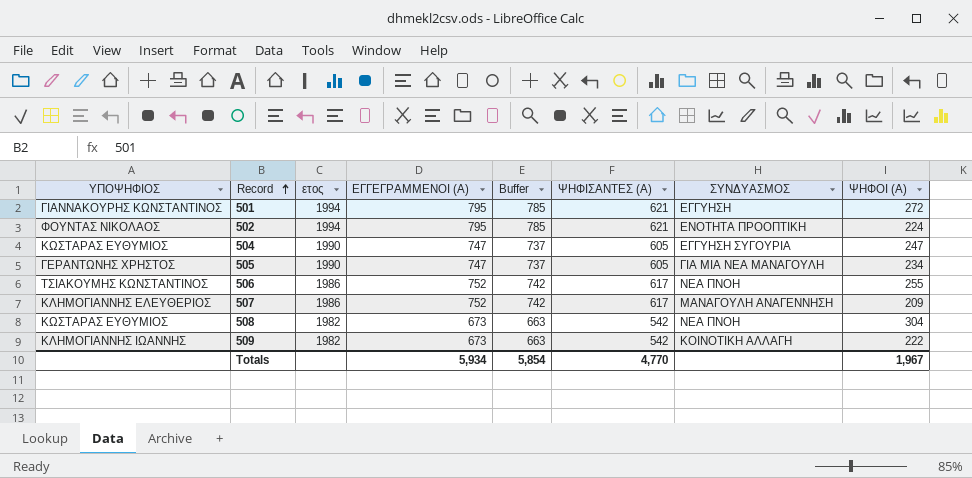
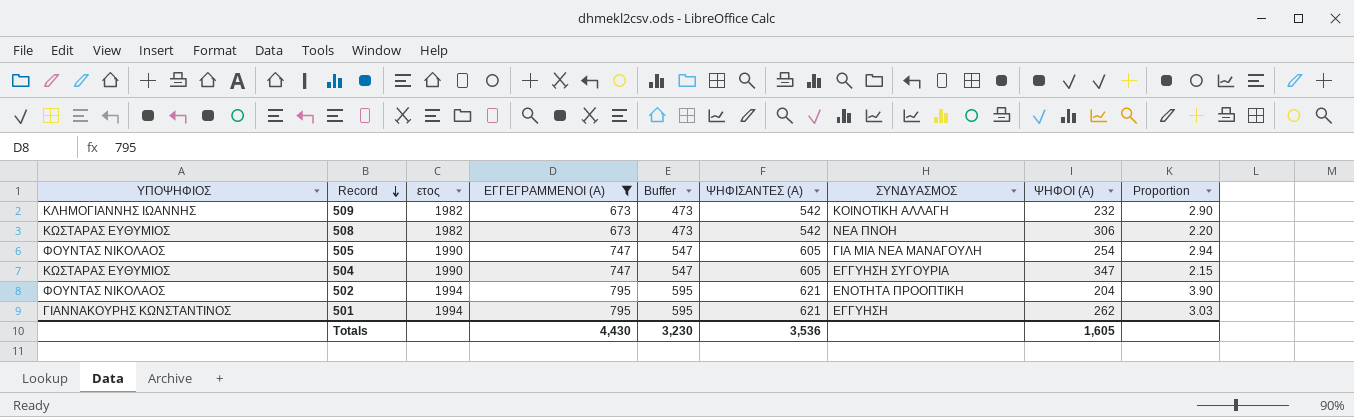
filter: none -> ΕΓΓΕΓΡΑΜΜΕΝΟΙ (Α) != 752
row order: Record ascending -> Record descending
column Buffer | formula: [ΕΓΓΕΓΡΑΜΜΕΝΟΙ (Α)] - 10 -> [ΕΓΓΕΓΡΑΜΜΕΝΟΙ (Α)] - 200
column Proportion | formula: none -> [ΕΓΓΕΓΡΑΜΜΕΝΟΙ (Α)] / [ΨΗΦΟΙ (Α)]
509 | ΨΗΦΟΙ (Α): 222 -> 232
508 | ΨΗΦΟΙ (Α): 304 -> 306
505 | ΥΠΟΨΗΦΙΟΣ: ΓΕΡΑΝΤΩΝΗΣ ΧΡΗΣΤΟΣ -> ΦΟΥΝΤΑΣ ΝΙΚΟΛΑΟΣ
505 | ΨΗΦΟΙ (Α): 234 -> 254
504 | ΨΗΦΟΙ (Α): 247 -> 347
502 | ΨΗΦΟΙ (Α): 224 -> 204
501 | ΨΗΦΟΙ (Α): 272 -> 262
Totals | ΕΓΓΕΓΡΑΜΜΕΝΟΙ (Α): 5,934 -> 4,430
Totals | Buffer: 5,854 -> 3,230
Totals | ΨΗΦΙΣΑΝΤΕΣ (Α): 4,770 -> 3,536
Totals | ΨΗΦΟΙ (Α): 1,967 -> 1,605

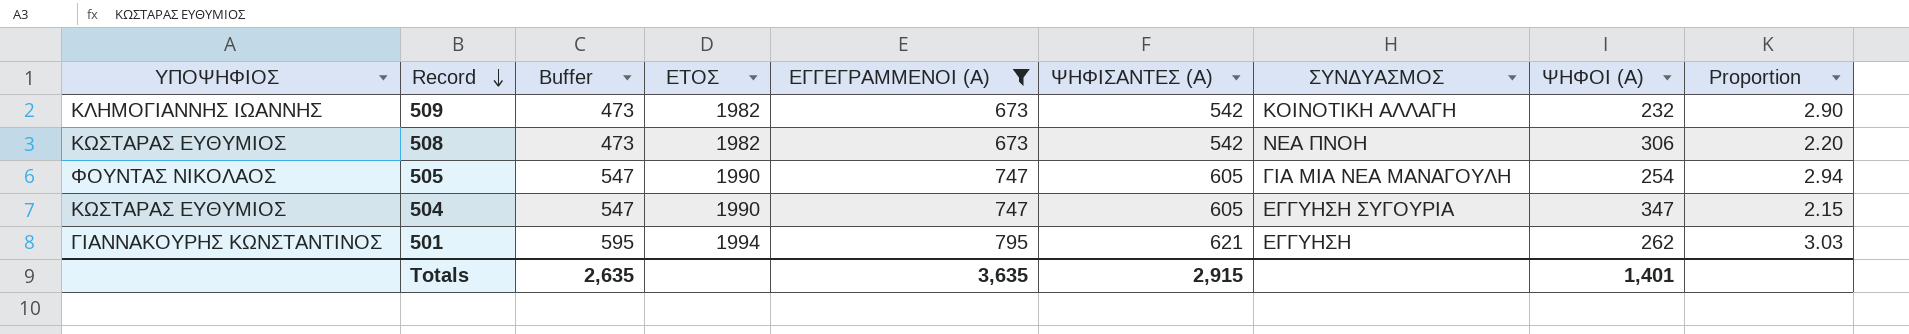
column Buffer | position: 5 -> 3
column name: ετος -> ΕΤΟΣ
row 502: ΦΟΥΝΤΑΣ ΝΙΚΟΛΑΟΣ | 1994 | 795 | 595 | 621 | ΕΝΟΤΗΤΑ ΠΡΟΟΠΤΙΚΗ | 204 | 3.90 -> none
Totals | Buffer: 3,230 -> 2,635
Totals | ΕΓΓΕΓΡΑΜΜΕΝΟΙ (Α): 4,430 -> 3,635
Totals | ΨΗΦΙΣΑΝΤΕΣ (Α): 3,536 -> 2,915
Totals | ΨΗΦΟΙ (Α): 1,605 -> 1,401

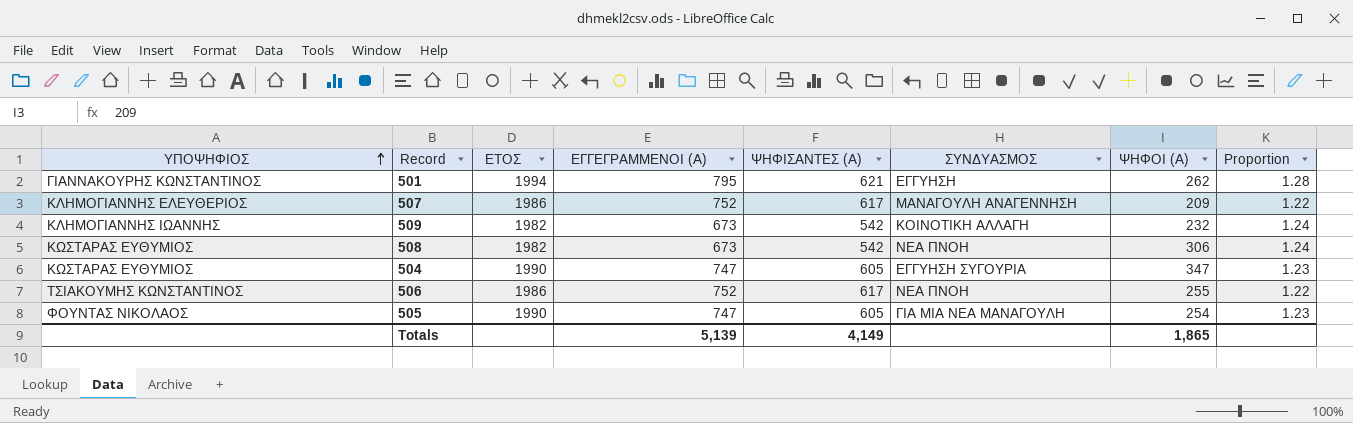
filter: ΕΓΓΕΓΡΑΜΜΕΝΟΙ (Α) != 752 -> none
row order: Record descending -> ΥΠΟΨΗΦΙΟΣ ascending
column Buffer | formula: [ΕΓΓΕΓΡΑΜΜΕΝΟΙ (Α)] - 200 -> none
column Proportion | formula: [ΕΓΓΕΓΡΑΜΜΕΝΟΙ (Α)] / [ΨΗΦΟΙ (Α)] -> [ΕΓΓΕΓΡΑΜΜΕΝΟΙ (Α)] / [ΨΗΦΙΣΑΝΤΕΣ (Α)]
Totals | ΕΓΓΕΓΡΑΜΜΕΝΟΙ (Α): 3,635 -> 5,139
Totals | ΨΗΦΙΣΑΝΤΕΣ (Α): 2,915 -> 4,149
Totals | ΨΗΦΟΙ (Α): 1,401 -> 1,865

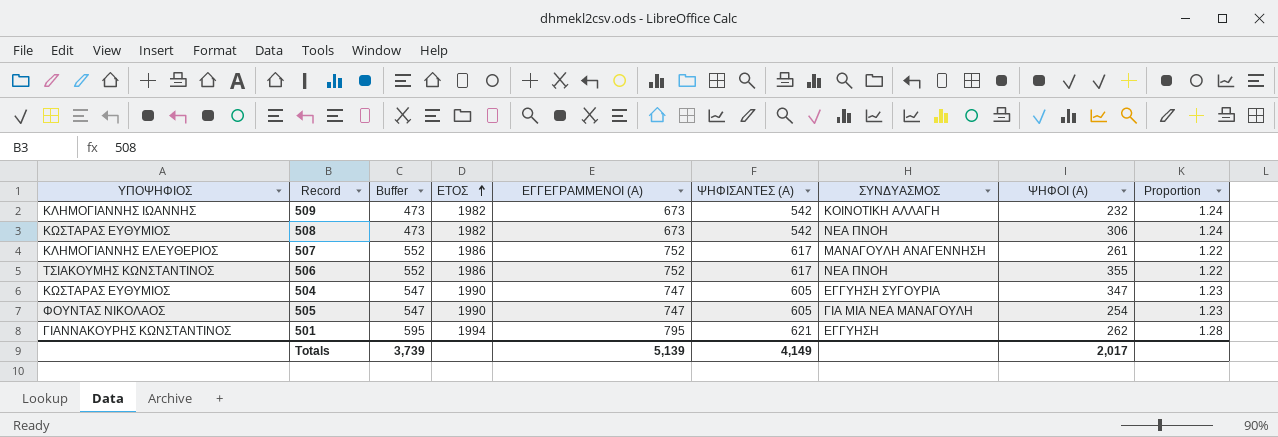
row order: ΥΠΟΨΗΦΙΟΣ ascending -> ΕΤΟΣ ascending
column Buffer | formula: none -> [ΕΓΓΕΓΡΑΜΜΕΝΟΙ (Α)] - 200
507 | ΨΗΦΟΙ (Α): 209 -> 261
506 | ΨΗΦΟΙ (Α): 255 -> 355
Totals | ΨΗΦΟΙ (Α): 1,865 -> 2,017

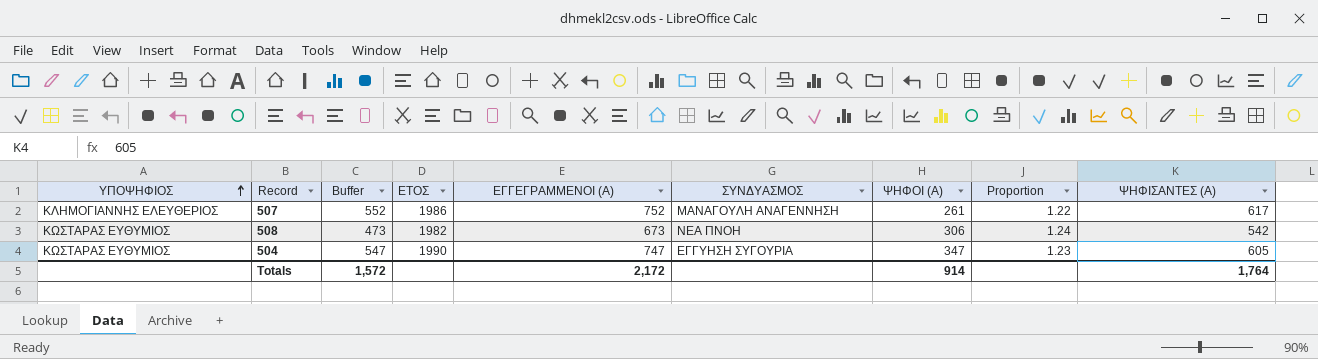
row order: ΕΤΟΣ ascending -> ΥΠΟΨΗΦΙΟΣ ascending
column ΨΗΦΙΣΑΝΤΕΣ (Α) | position: 6 -> 9
row 509: ΚΛΗΜΟΓΙΑΝΝΗΣ ΙΩΑΝΝΗΣ | 473 | 1982 | 673 | 542 | ΚΟΙΝΟΤΙΚΗ ΑΛΛΑΓΗ | 232 | 1.24 -> none
row 506: ΤΣΙΑΚΟΥΜΗΣ ΚΩΝΣΤΑΝΤΙΝΟΣ | 552 | 1986 | 752 | 617 | ΝΕΑ ΠΝΟΗ | 355 | 1.22 -> none
row 505: ΦΟΥΝΤΑΣ ΝΙΚΟΛΑΟΣ | 547 | 1990 | 747 | 605 | ΓΙΑ ΜΙΑ ΝΕΑ ΜΑΝΑΓΟΥΛΗ | 254 | 1.23 -> none
row 501: ΓΙΑΝΝΑΚΟΥΡΗΣ ΚΩΝΣΤΑΝΤΙΝΟΣ | 595 | 1994 | 795 | 621 | ΕΓΓΥΗΣΗ | 262 | 1.28 -> none
Totals | Buffer: 3,739 -> 1,572
Totals | ΕΓΓΕΓΡΑΜΜΕΝΟΙ (Α): 5,139 -> 2,172
Totals | ΨΗΦΟΙ (Α): 2,017 -> 914
Totals | ΨΗΦΙΣΑΝΤΕΣ (Α): 4,149 -> 1,764

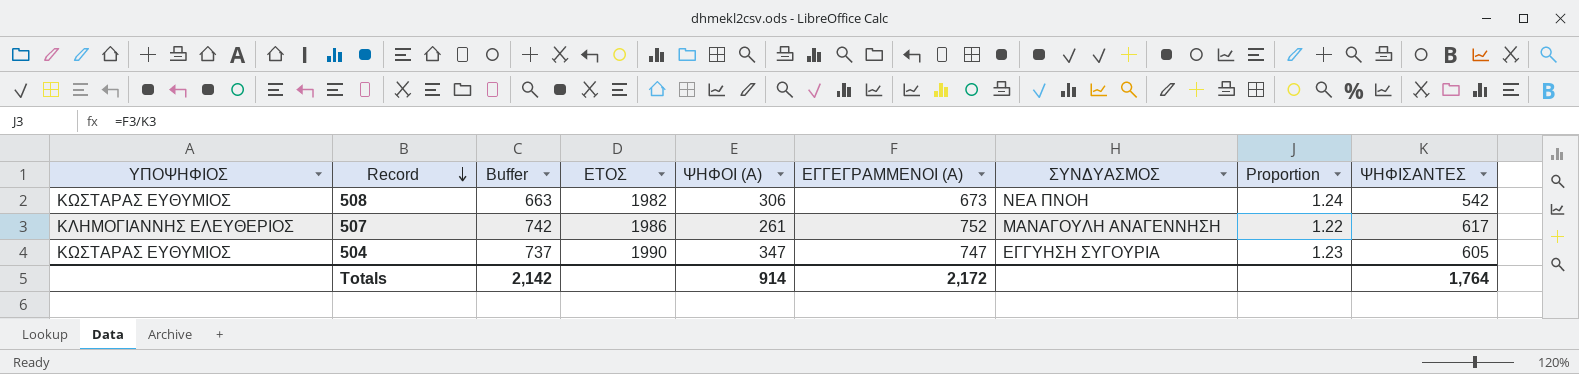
row order: ΥΠΟΨΗΦΙΟΣ ascending -> Record descending
column Buffer | formula: [ΕΓΓΕΓΡΑΜΜΕΝΟΙ (Α)] - 200 -> [ΕΓΓΕΓΡΑΜΜΕΝΟΙ (Α)] - 10
column ΨΗΦΟΙ (Α) | position: 7 -> 5
column name: ΨΗΦΙΣΑΝΤΕΣ (Α) -> ΨΗΦΙΣΑΝΤΕΣ
Totals | Buffer: 1,572 -> 2,142

